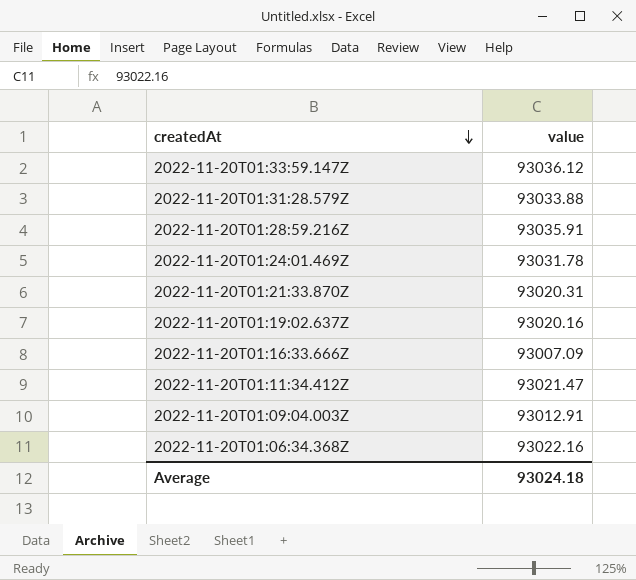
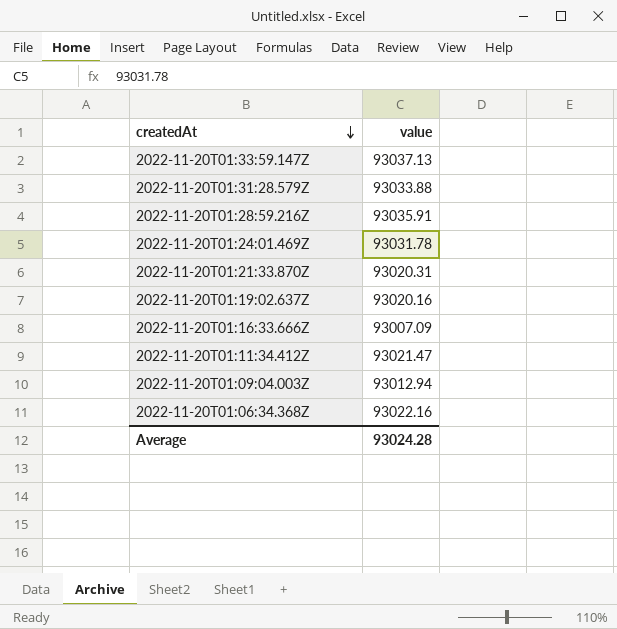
2022-11-20T01:33:59.147Z | value: 93036.12 -> 93037.13
2022-11-20T01:09:04.003Z | value: 93012.91 -> 93012.94
Average | value: 93024.18 -> 93024.28

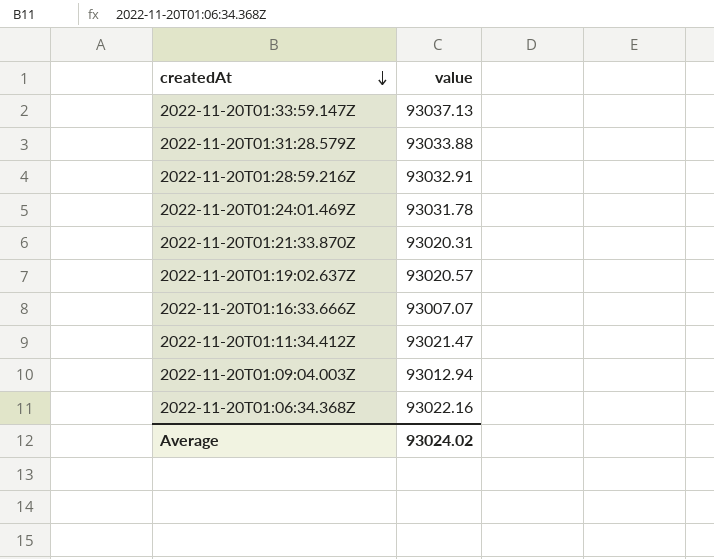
2022-11-20T01:28:59.216Z | value: 93035.91 -> 93032.91
2022-11-20T01:19:02.637Z | value: 93020.16 -> 93020.57
2022-11-20T01:16:33.666Z | value: 93007.09 -> 93007.07
Average | value: 93024.28 -> 93024.02

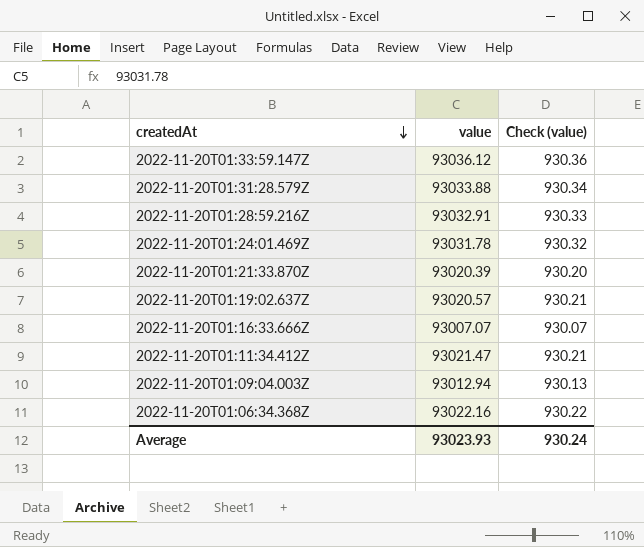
column Check (value) | formula: none -> [value] * 0.01
2022-11-20T01:33:59.147Z | value: 93037.13 -> 93036.12
2022-11-20T01:21:33.870Z | value: 93020.31 -> 93020.39
Average | value: 93024.02 -> 93023.93

